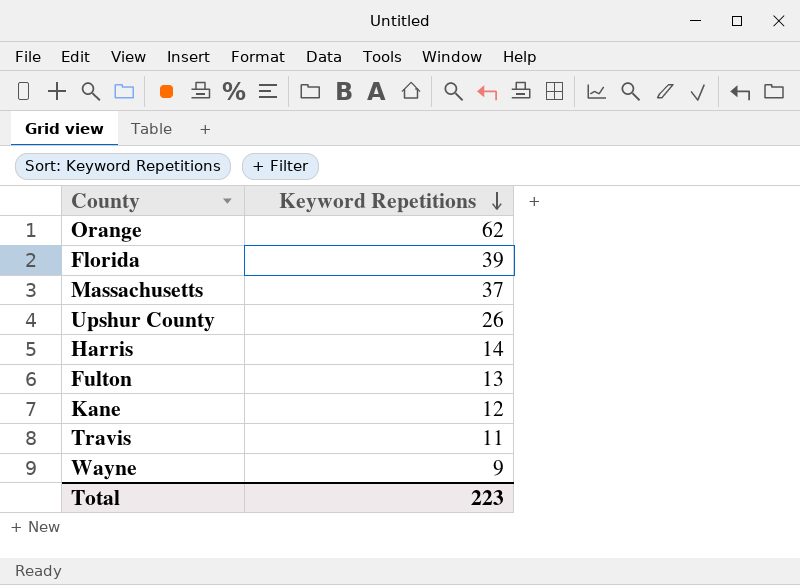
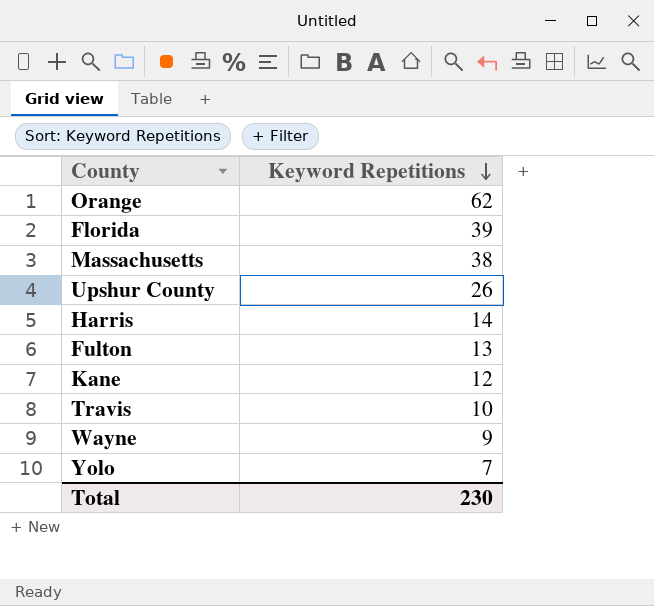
Massachusetts | Keyword Repetitions: 37 -> 38
Travis | Keyword Repetitions: 11 -> 10
row Yolo: none -> 7
Total | Keyword Repetitions: 223 -> 230

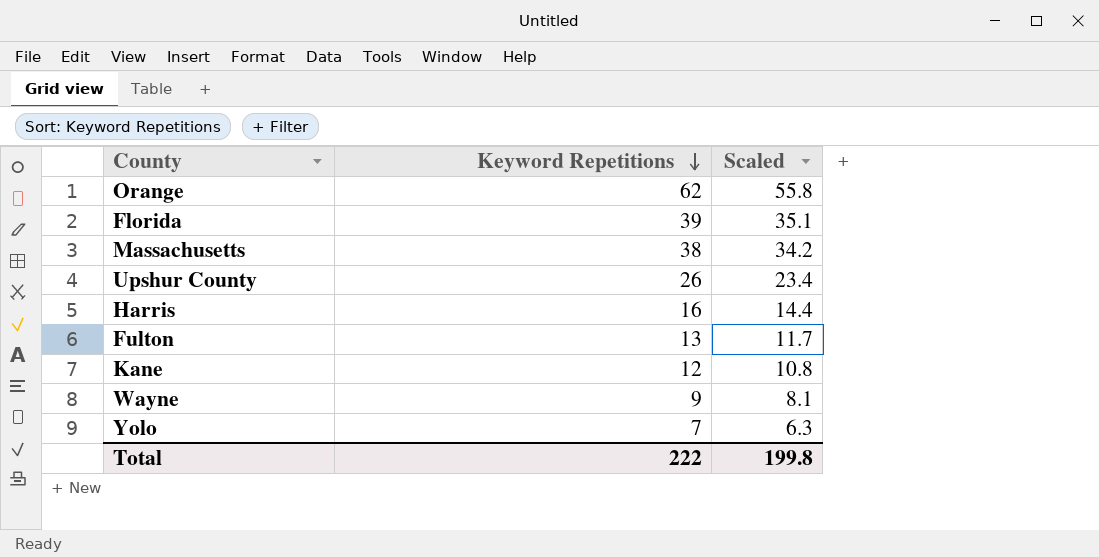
column Scaled | formula: none -> [Keyword Repetitions] * 0.9
row Travis: 10 -> none
Harris | Keyword Repetitions: 14 -> 16
Total | Keyword Repetitions: 230 -> 222

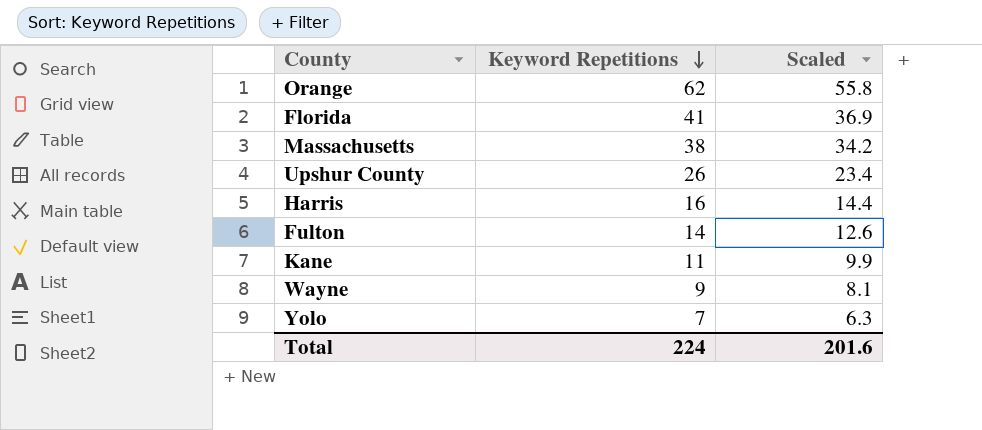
Florida | Keyword Repetitions: 39 -> 41
Florida | Scaled: 35.1 -> 36.9
Fulton | Keyword Repetitions: 13 -> 14
Fulton | Scaled: 11.7 -> 12.6
Kane | Keyword Repetitions: 12 -> 11
Kane | Scaled: 10.8 -> 9.9
Total | Keyword Repetitions: 222 -> 224
Total | Scaled: 199.8 -> 201.6

